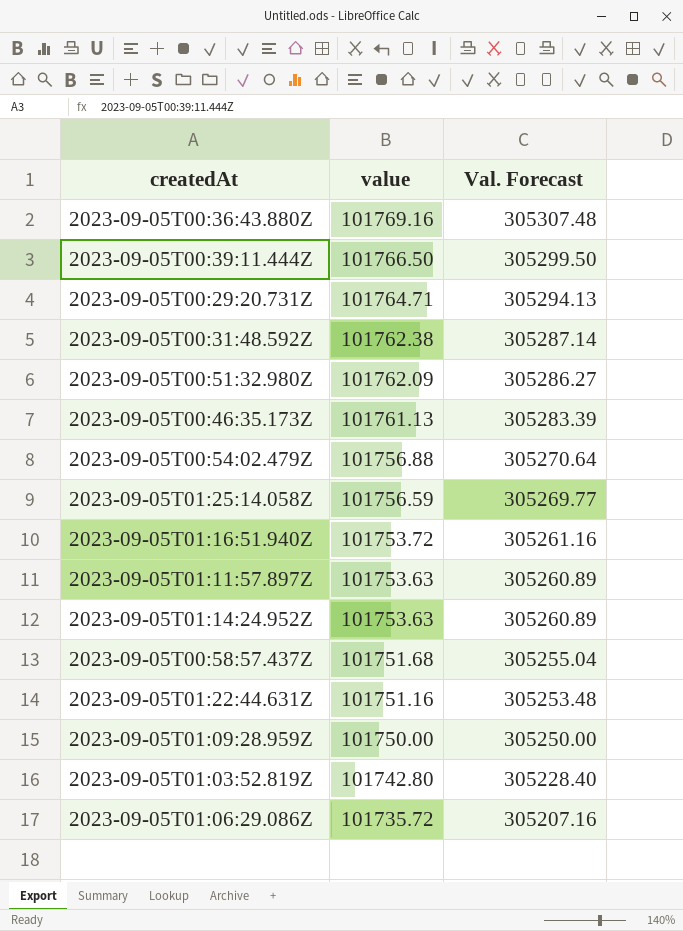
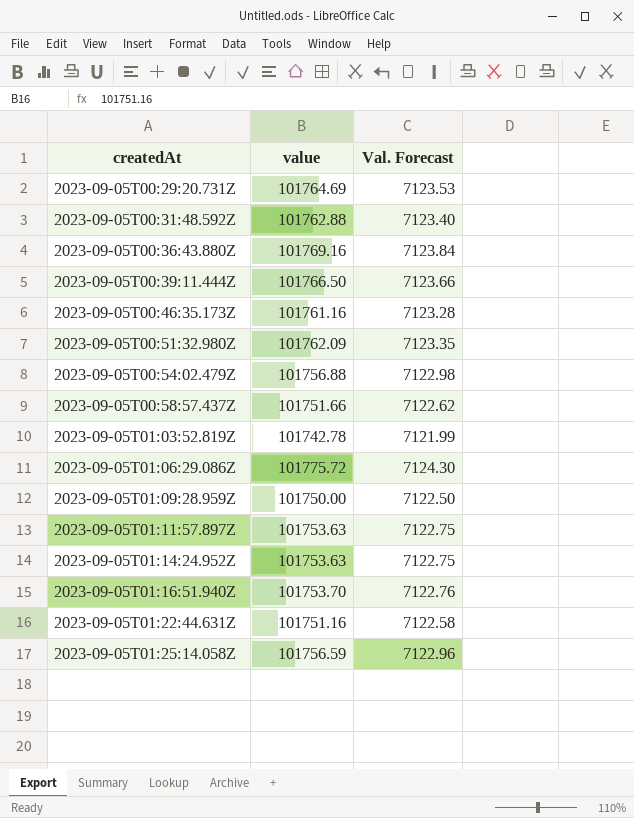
row order: value descending -> createdAt ascending
column Val. Forecast | formula: [value] * 3 -> [value] * 0.07
2023-09-05T00:29:20.731Z | value: 101764.71 -> 101764.69
2023-09-05T00:31:48.592Z | value: 101762.38 -> 101762.88
2023-09-05T00:46:35.173Z | value: 101761.13 -> 101761.16
2023-09-05T00:58:57.437Z | value: 101751.68 -> 101751.66
2023-09-05T01:03:52.819Z | value: 101742.80 -> 101742.78
2023-09-05T01:06:29.086Z | value: 101735.72 -> 101775.72
2023-09-05T01:16:51.940Z | value: 101753.72 -> 101753.70

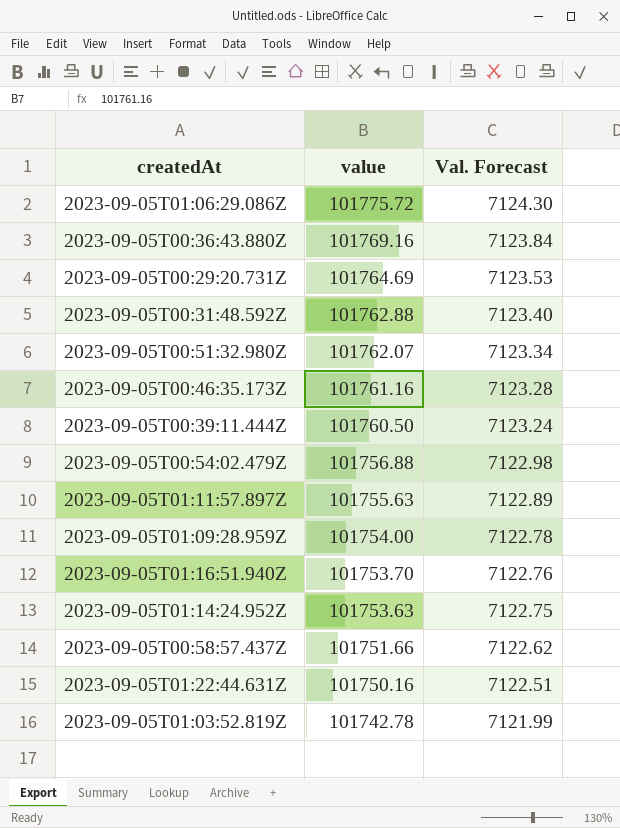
row order: createdAt ascending -> value descending
row 2023-09-05T01:25:14.058Z: 101756.59 | 7122.96 -> none
2023-09-05T00:51:32.980Z | value: 101762.09 -> 101762.07
2023-09-05T00:51:32.980Z | Val. Forecast: 7123.35 -> 7123.34
2023-09-05T00:39:11.444Z | value: 101766.50 -> 101760.50
2023-09-05T00:39:11.444Z | Val. Forecast: 7123.66 -> 7123.24
2023-09-05T01:11:57.897Z | value: 101753.63 -> 101755.63
2023-09-05T01:11:57.897Z | Val. Forecast: 7122.75 -> 7122.89
2023-09-05T01:09:28.959Z | value: 101750.00 -> 101754.00
2023-09-05T01:09:28.959Z | Val. Forecast: 7122.50 -> 7122.78
2023-09-05T01:22:44.631Z | value: 101751.16 -> 101750.16
2023-09-05T01:22:44.631Z | Val. Forecast: 7122.58 -> 7122.51

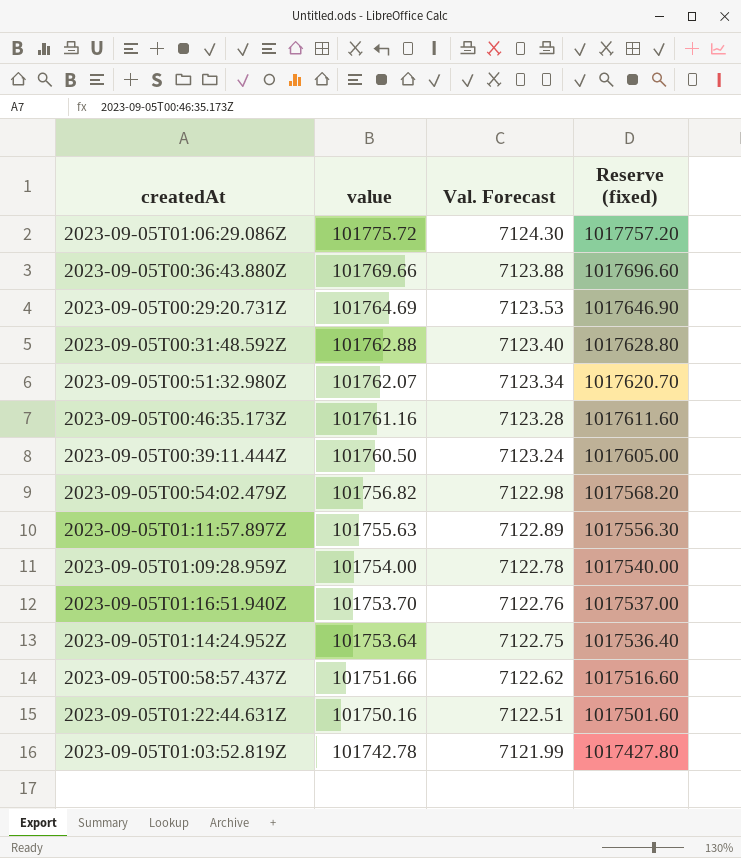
column Reserve (fixed) | formula: none -> [value] * 10
2023-09-05T00:36:43.880Z | value: 101769.16 -> 101769.66
2023-09-05T00:36:43.880Z | Val. Forecast: 7123.84 -> 7123.88
2023-09-05T00:54:02.479Z | value: 101756.88 -> 101756.82
2023-09-05T01:14:24.952Z | value: 101753.63 -> 101753.64

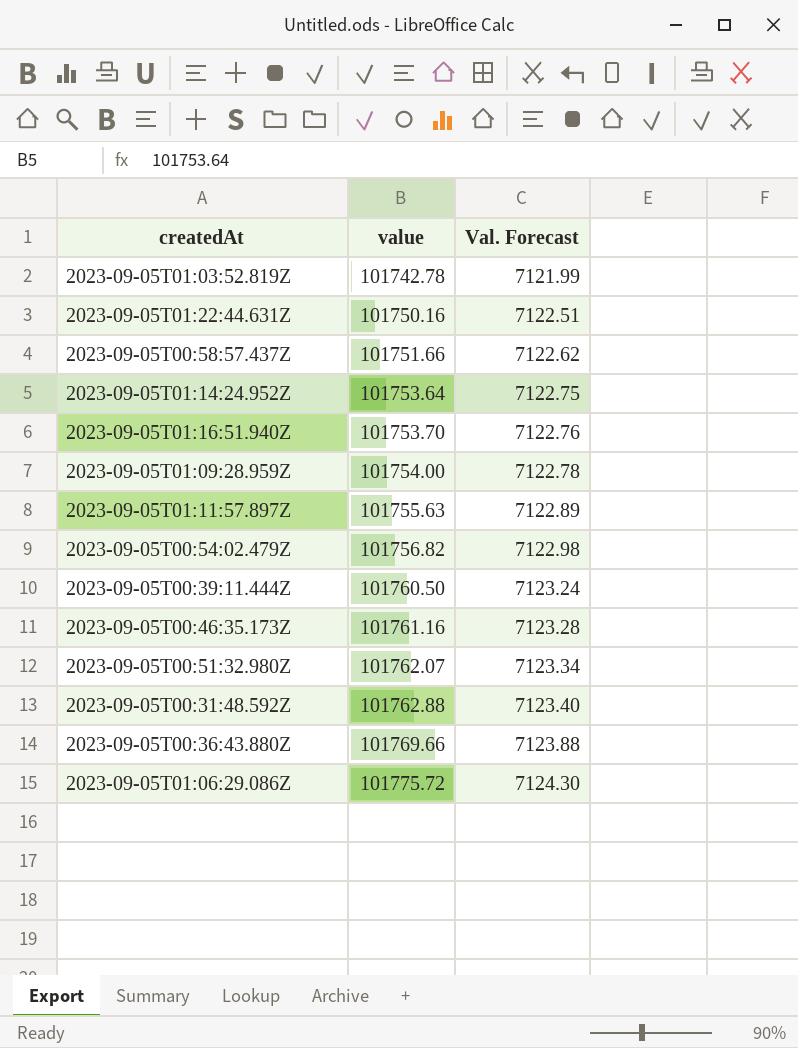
row order: value descending -> value ascending
column Reserve (fixed) | formula: [value] * 10 -> none
row 2023-09-05T00:29:20.731Z: 101764.69 | 7123.53 | 1017646.90 -> none

